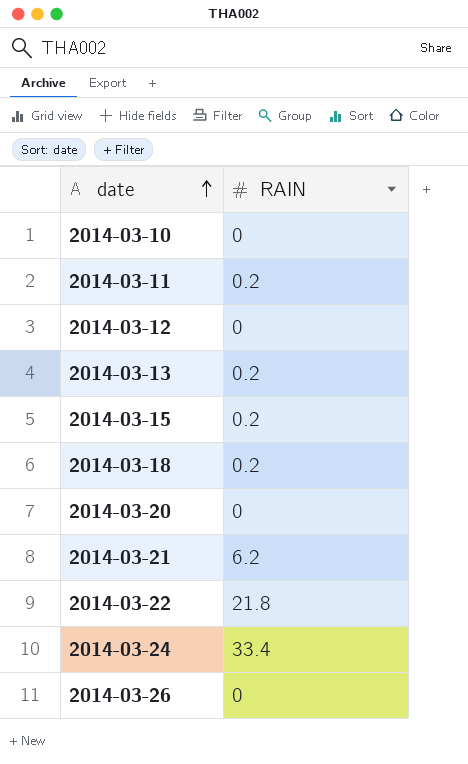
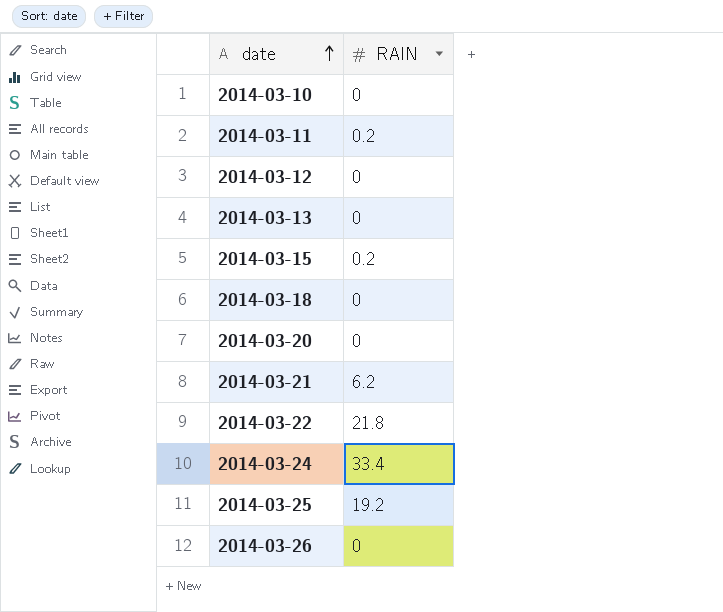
2014-03-13 | RAIN: 0.2 -> 0
2014-03-18 | RAIN: 0.2 -> 0
row 2014-03-25: none -> 19.2

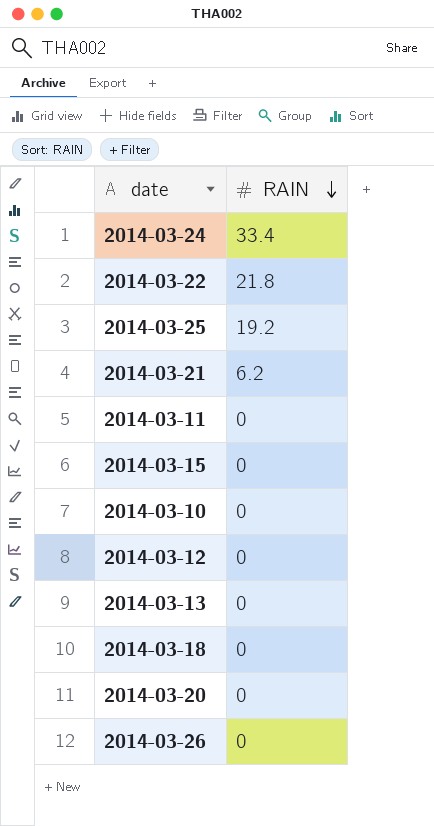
row order: date ascending -> RAIN descending
2014-03-11 | RAIN: 0.2 -> 0
2014-03-15 | RAIN: 0.2 -> 0

